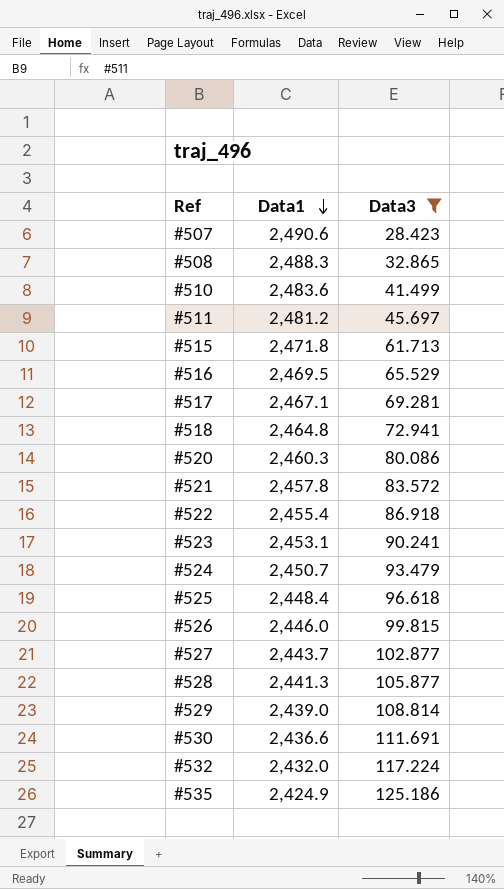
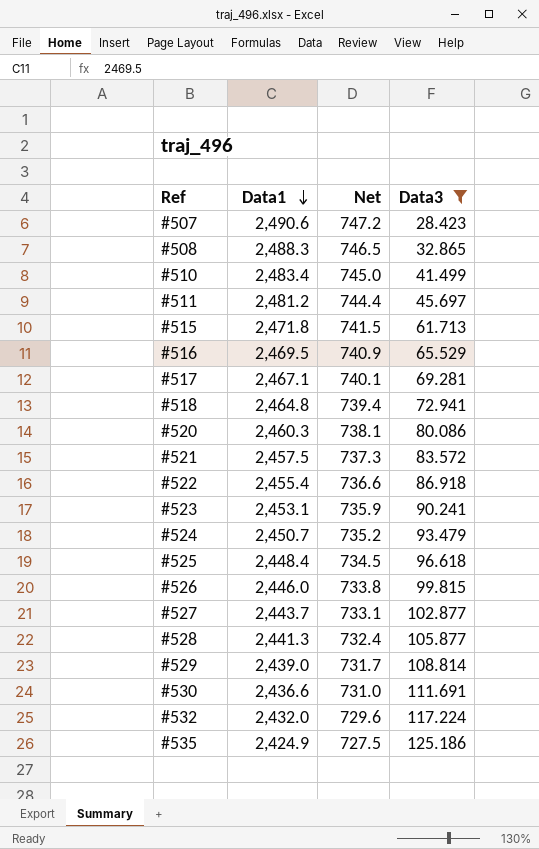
column Net | formula: none -> [Data1] * 0.3
#510 | Data1: 2,483.6 -> 2,483.4
#521 | Data1: 2,457.8 -> 2,457.5

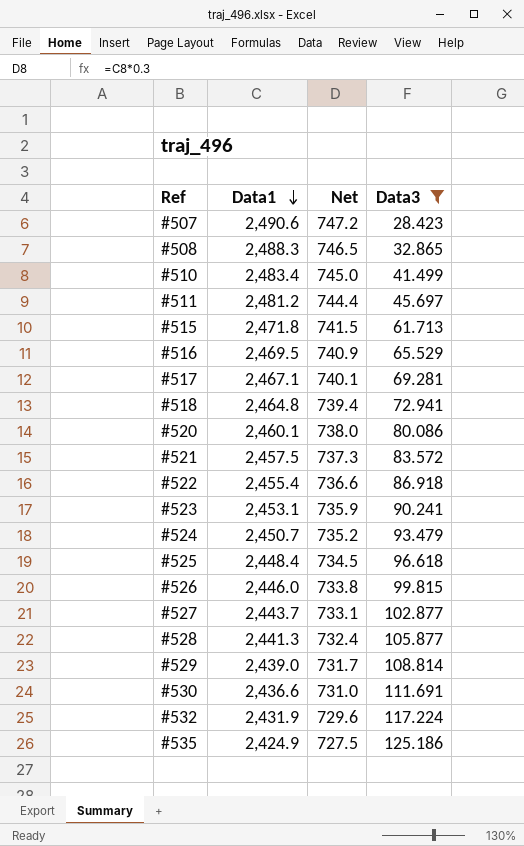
#520 | Data1: 2,460.3 -> 2,460.1
#520 | Net: 738.1 -> 738.0
#532 | Data1: 2,432.0 -> 2,431.9

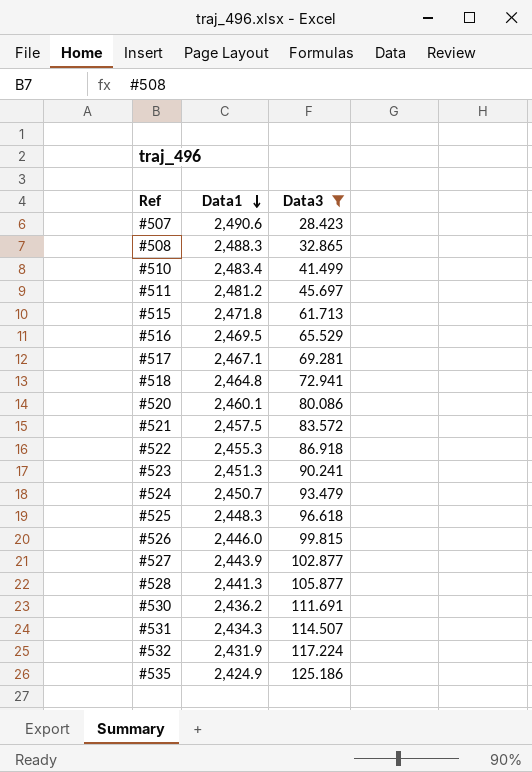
column Net | formula: [Data1] * 0.3 -> none
row #529: 2,439.0 | 731.7 | 108.814 -> none
#522 | Data1: 2,455.4 -> 2,455.3
#523 | Data1: 2,453.1 -> 2,451.3
#525 | Data1: 2,448.4 -> 2,448.3
#527 | Data1: 2,443.7 -> 2,443.9
#530 | Data1: 2,436.6 -> 2,436.2
row #531: none -> 2,434.3 | 114.507

